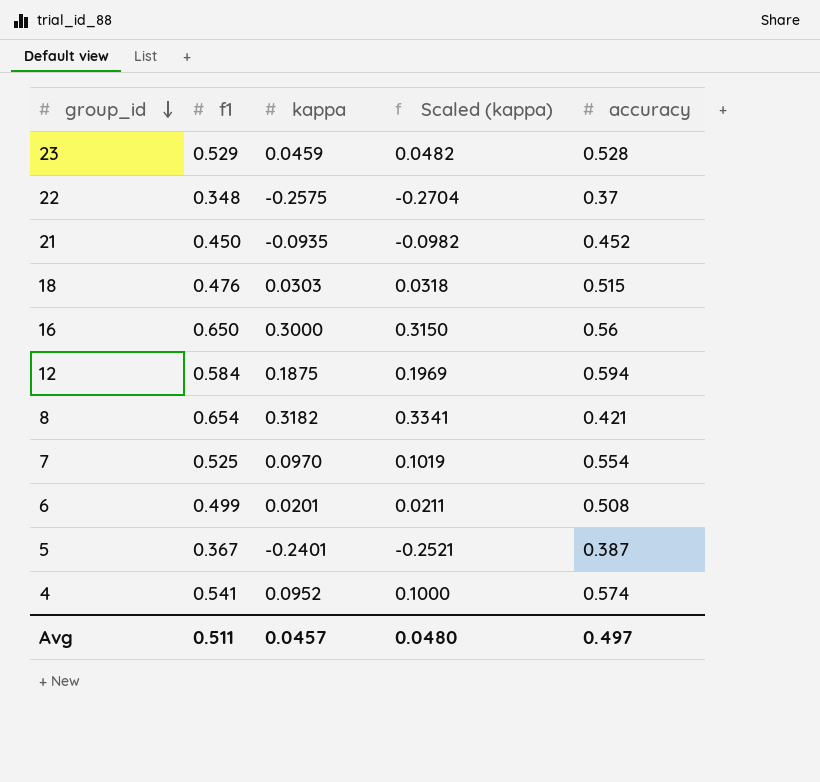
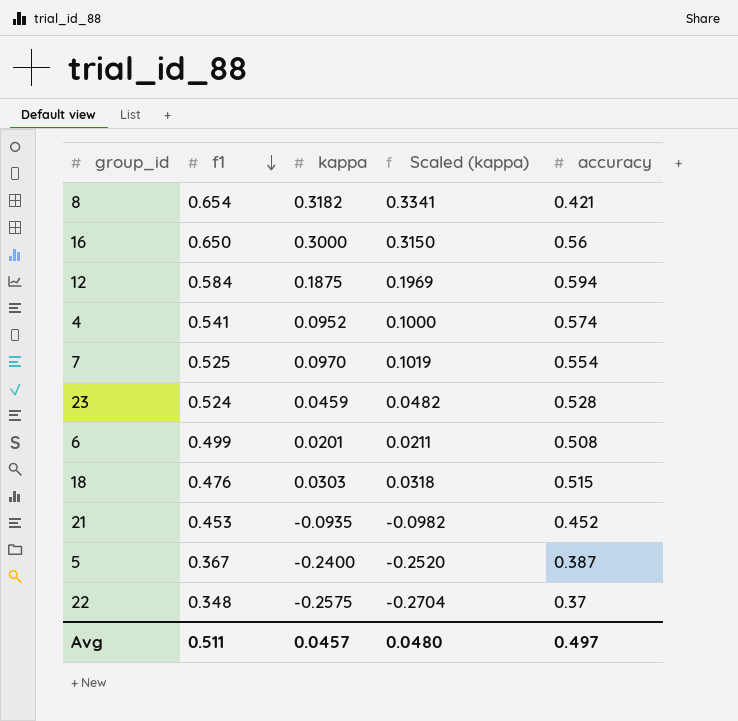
row order: group_id descending -> f1 descending
23 | f1: 0.529 -> 0.524
21 | f1: 0.450 -> 0.453
5 | kappa: -0.2401 -> -0.2400
5 | Scaled (kappa): -0.2521 -> -0.2520

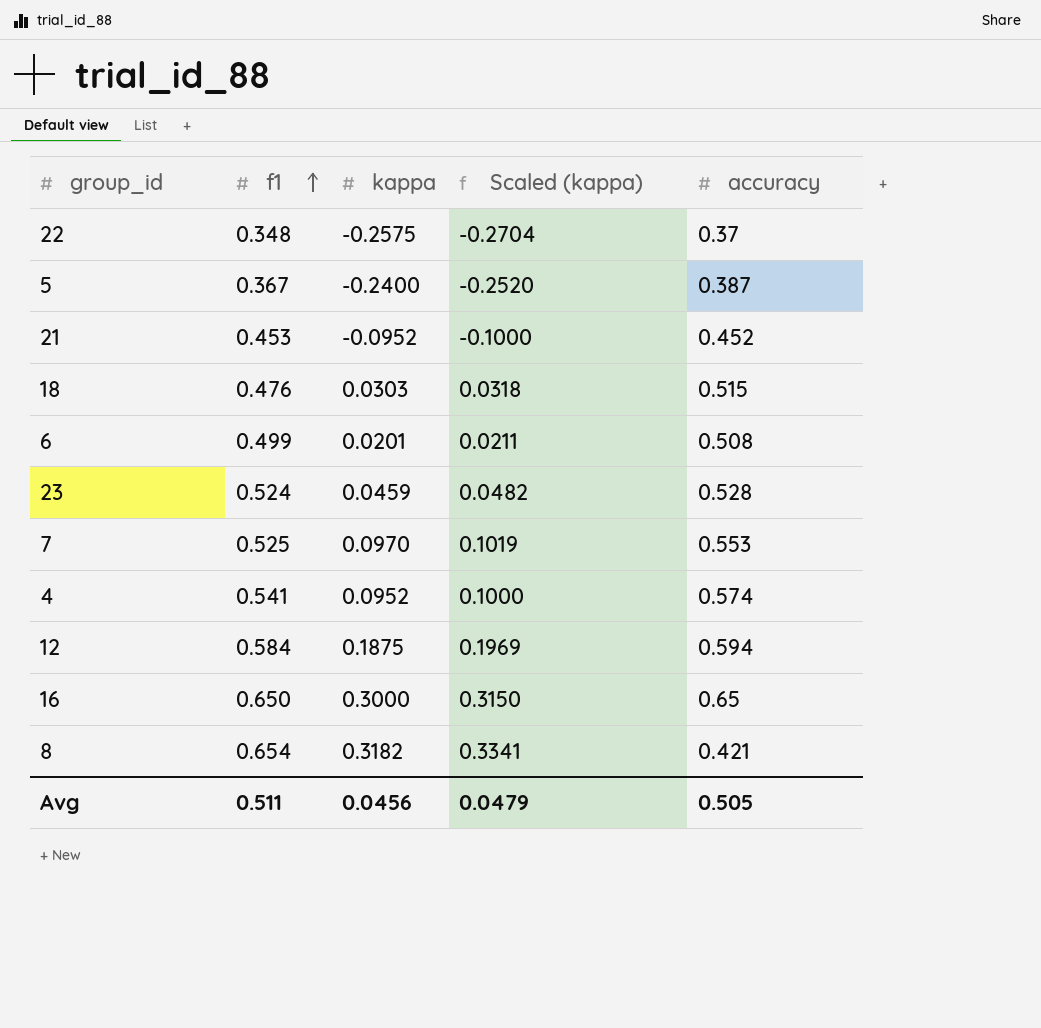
row order: f1 descending -> f1 ascending
21 | kappa: -0.0935 -> -0.0952
21 | Scaled (kappa): -0.0982 -> -0.1000
7 | accuracy: 0.554 -> 0.553
16 | accuracy: 0.56 -> 0.65
Avg | kappa: 0.0457 -> 0.0456
Avg | Scaled (kappa): 0.0480 -> 0.0479
Avg | accuracy: 0.497 -> 0.505

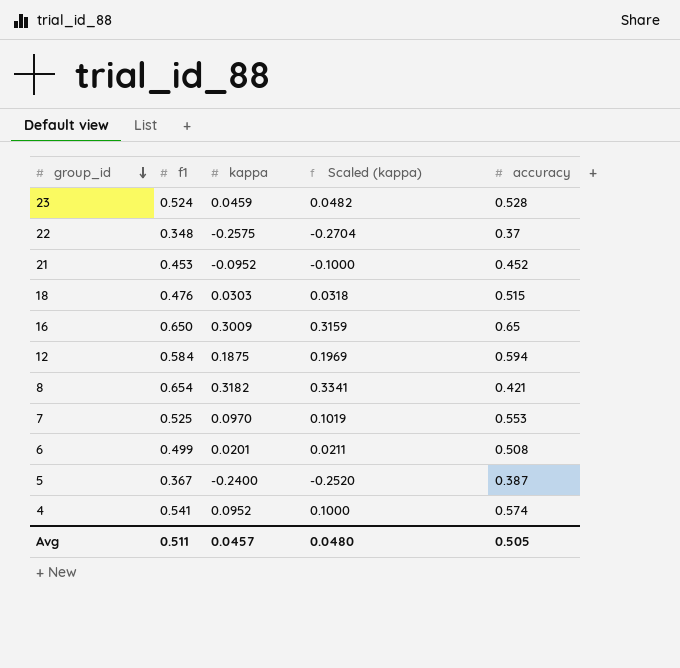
row order: f1 ascending -> group_id descending
16 | kappa: 0.3000 -> 0.3009
16 | Scaled (kappa): 0.3150 -> 0.3159
Avg | kappa: 0.0456 -> 0.0457
Avg | Scaled (kappa): 0.0479 -> 0.0480

